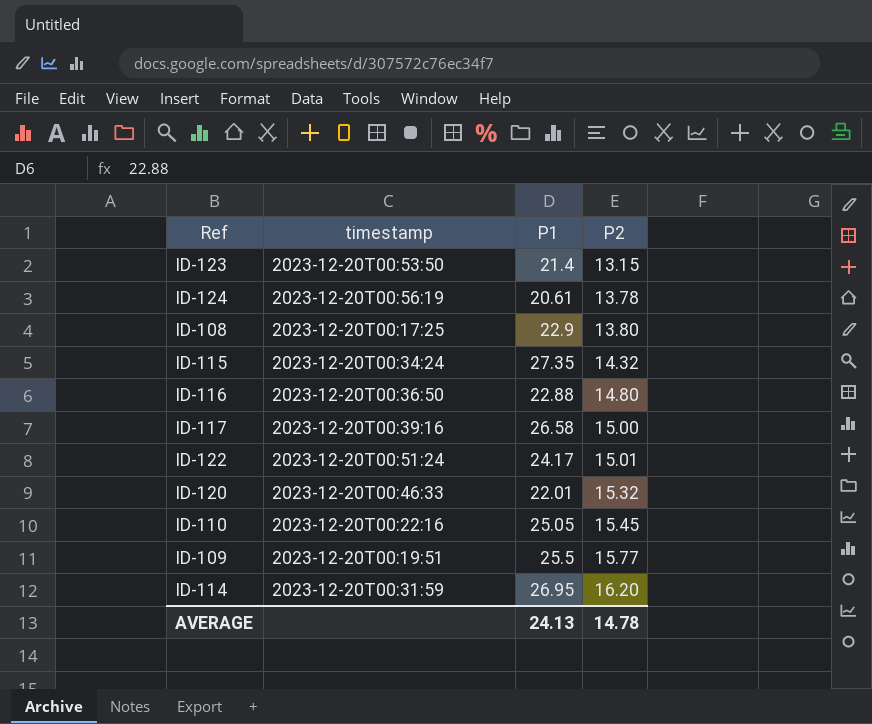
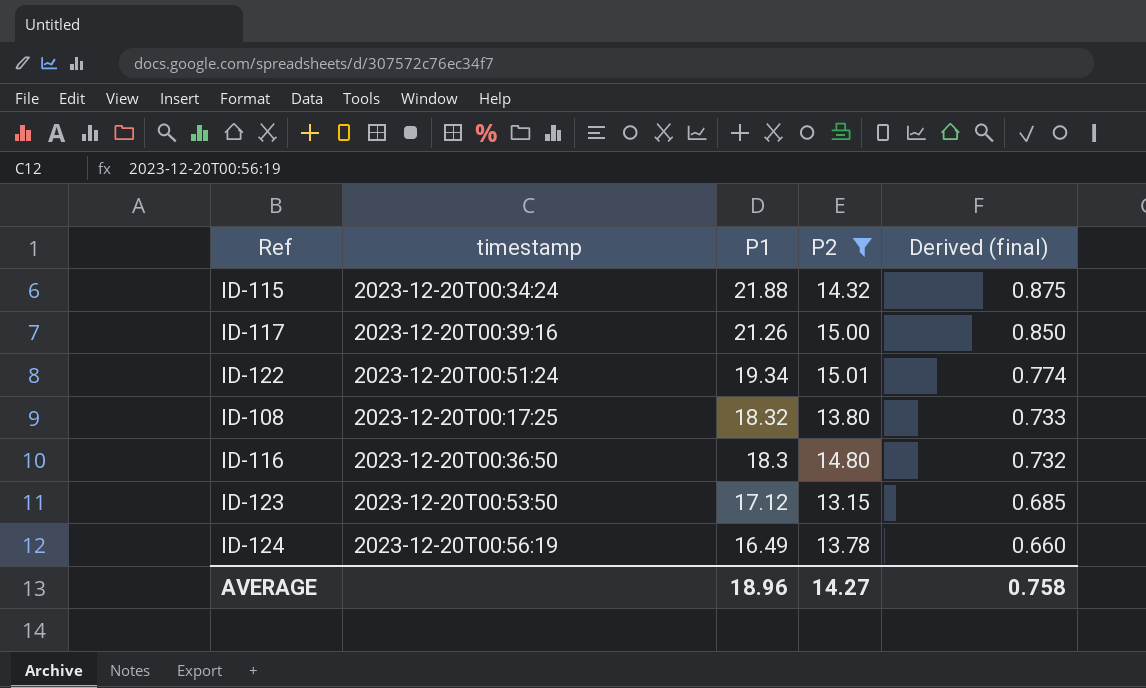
filter: none -> P2 <= 15.01
row order: P2 ascending -> P1 descending
column Derived (final) | formula: none -> [P1] * 0.04
ID-115 | P1: 27.35 -> 21.88
ID-117 | P1: 26.58 -> 21.26
ID-122 | P1: 24.17 -> 19.34
ID-108 | P1: 22.9 -> 18.32
ID-116 | P1: 22.88 -> 18.3
ID-123 | P1: 21.4 -> 17.12
ID-124 | P1: 20.61 -> 16.49
AVERAGE | P1: 24.13 -> 18.96
AVERAGE | P2: 14.78 -> 14.27

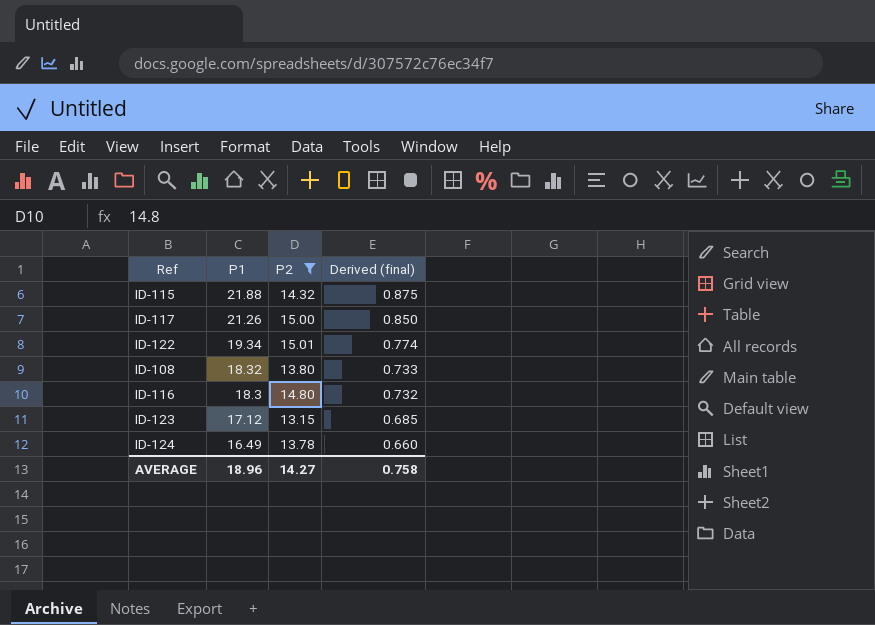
column timestamp | position: 2 -> none

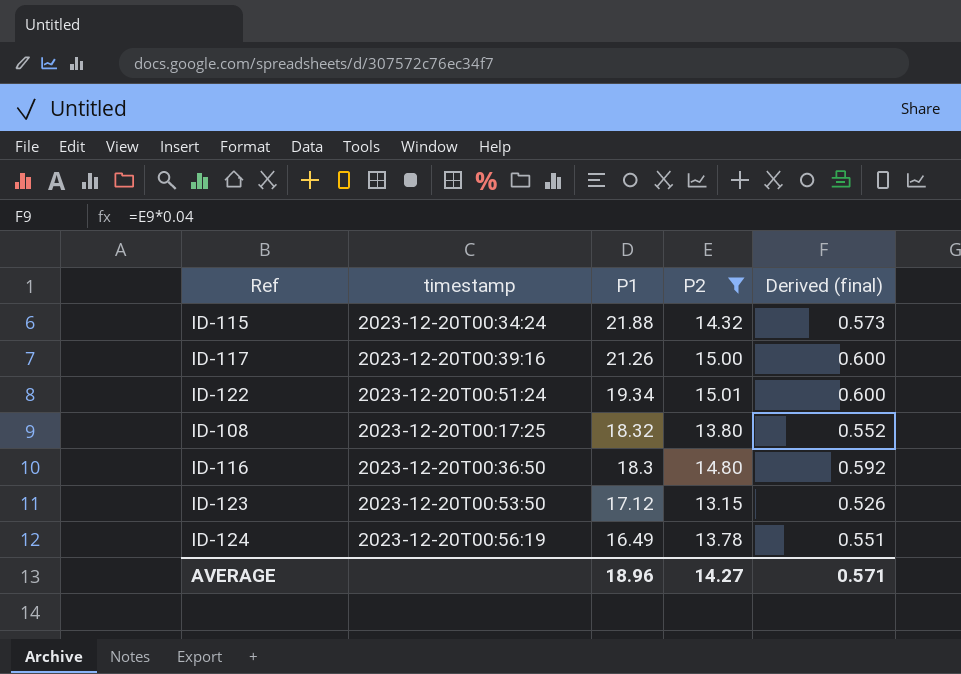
column timestamp | position: none -> 2
column Derived (final) | formula: [P1] * 0.04 -> [P2] * 0.04
AVERAGE | Derived (final): 0.758 -> 0.571

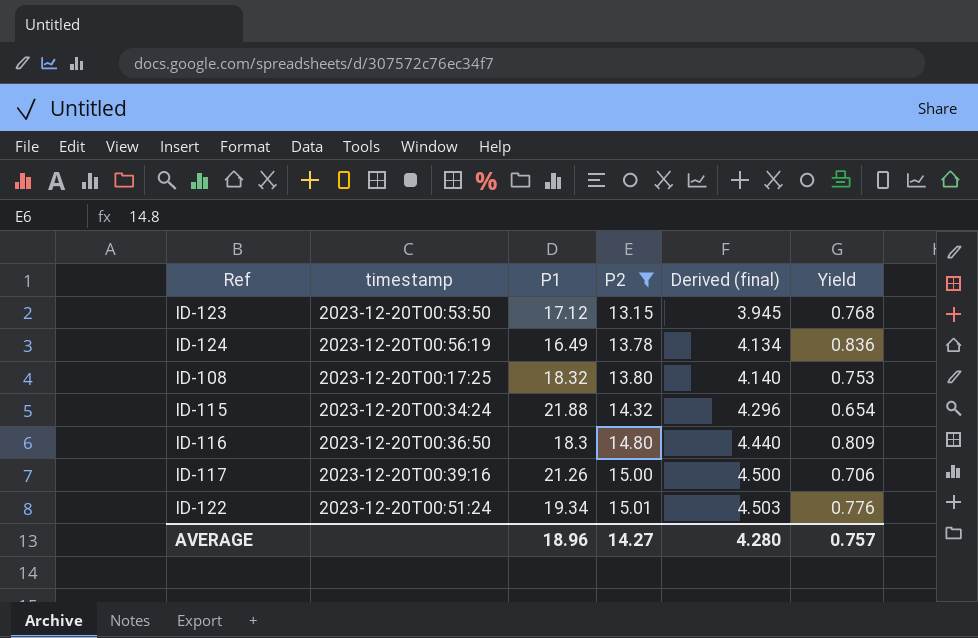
row order: P1 descending -> P2 ascending
column Derived (final) | formula: [P2] * 0.04 -> [P2] * 0.3
column Yield | formula: none -> [P2] / [P1]
AVERAGE | Derived (final): 0.571 -> 4.280

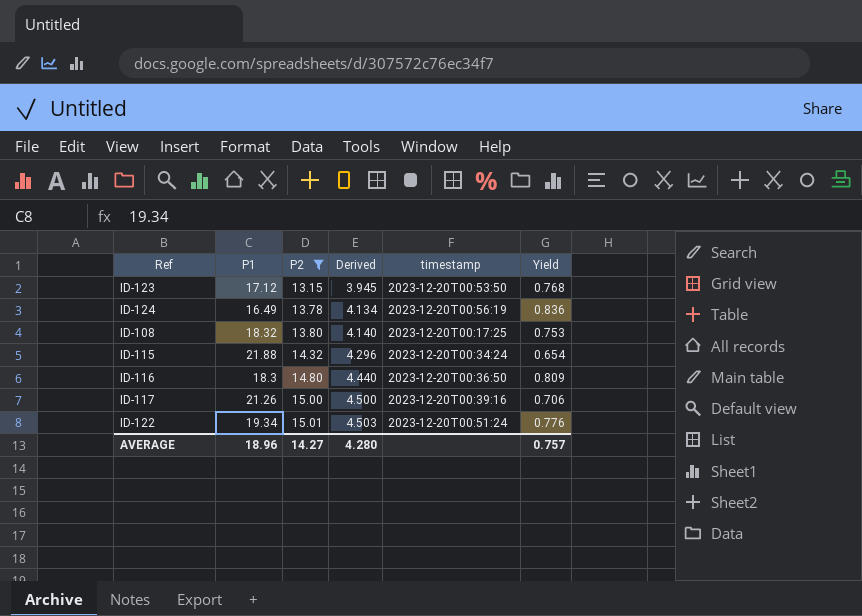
column name: Derived (final) -> Derived
column timestamp | position: 2 -> 5

